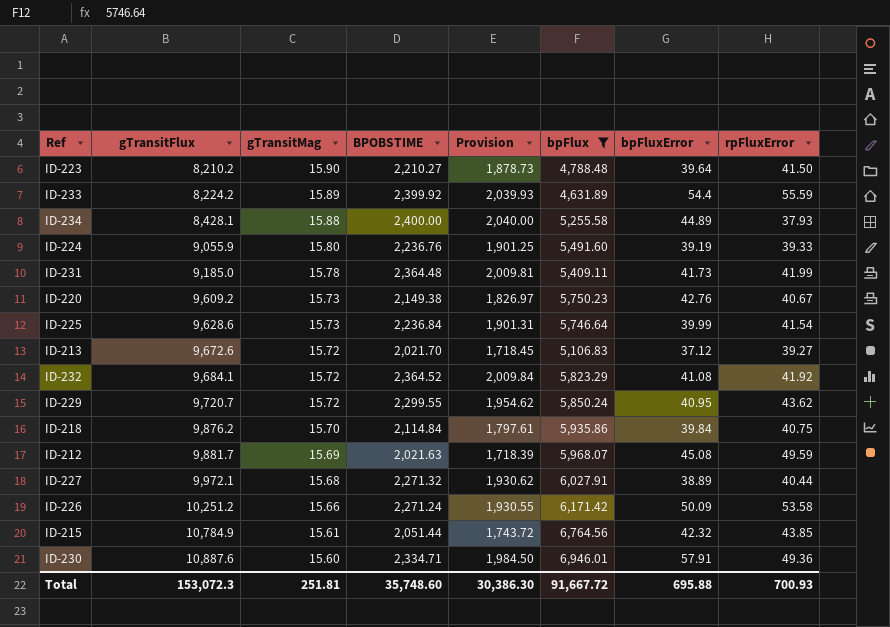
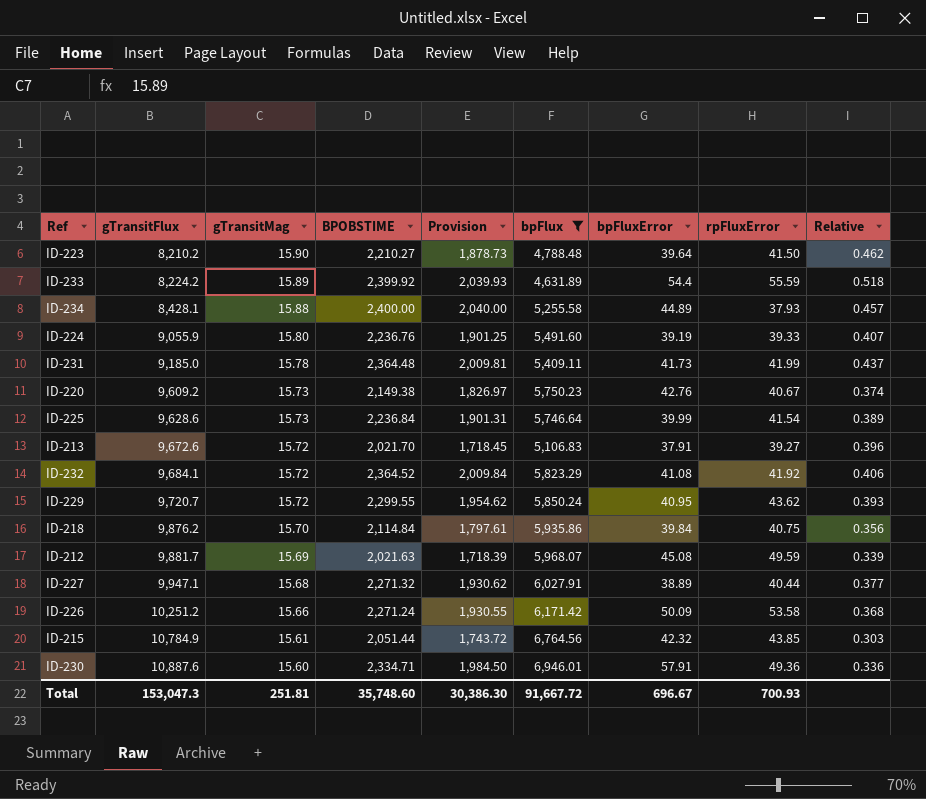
column Relative | formula: none -> [BPOBSTIME] / [bpFlux]
ID-213 | bpFluxError: 37.12 -> 37.91
ID-227 | gTransitFlux: 9,972.1 -> 9,947.1
Total | gTransitFlux: 153,072.3 -> 153,047.3
Total | bpFluxError: 695.88 -> 696.67

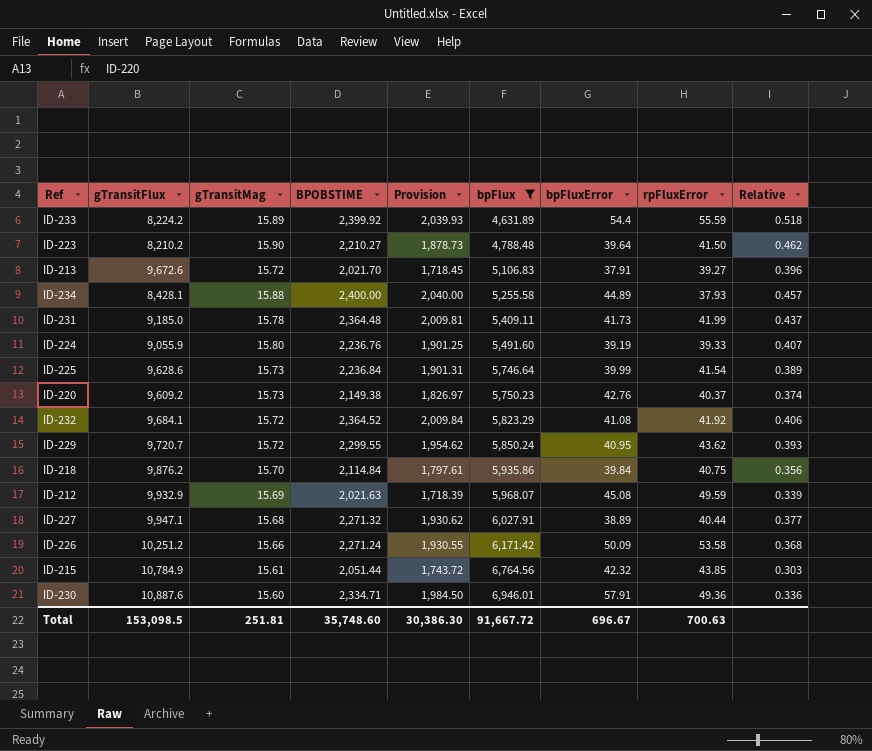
row order: gTransitFlux ascending -> bpFlux ascending
ID-220 | rpFluxError: 40.67 -> 40.37
ID-212 | gTransitFlux: 9,881.7 -> 9,932.9
Total | gTransitFlux: 153,047.3 -> 153,098.5
Total | rpFluxError: 700.93 -> 700.63

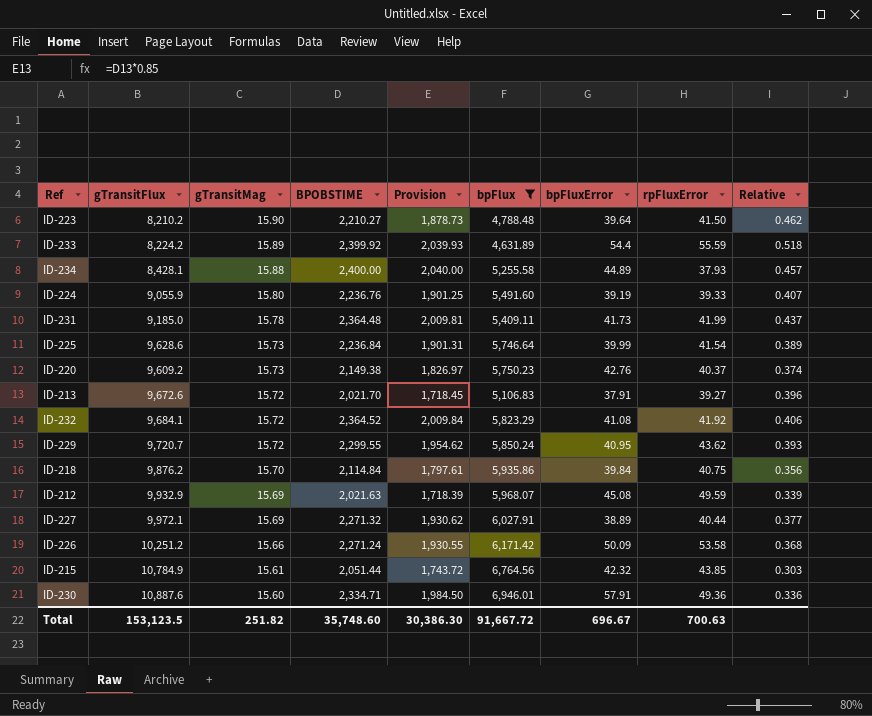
row order: bpFlux ascending -> gTransitMag descending
ID-227 | gTransitFlux: 9,947.1 -> 9,972.1
ID-227 | gTransitMag: 15.68 -> 15.69
Total | gTransitFlux: 153,098.5 -> 153,123.5
Total | gTransitMag: 251.81 -> 251.82

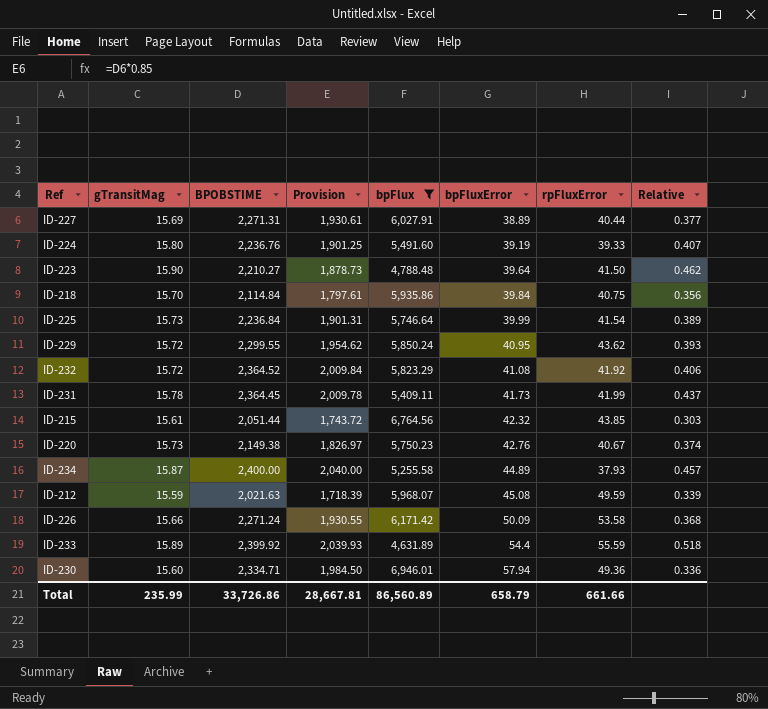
row order: gTransitMag descending -> bpFluxError ascending
column gTransitFlux | position: 2 -> none
row ID-213: 9,672.6 | 15.72 | 2,021.70 | 1,718.45 | 5,106.83 | 37.91 | 39.27 | 0.396 -> none
ID-227 | BPOBSTIME: 2,271.32 -> 2,271.31
ID-227 | Provision: 1,930.62 -> 1,930.61
ID-231 | BPOBSTIME: 2,364.48 -> 2,364.45
ID-231 | Provision: 2,009.81 -> 2,009.78
ID-220 | rpFluxError: 40.37 -> 40.67
ID-234 | gTransitMag: 15.88 -> 15.87
ID-212 | gTransitMag: 15.69 -> 15.59
ID-230 | bpFluxError: 57.91 -> 57.94
Total | gTransitMag: 251.82 -> 235.99
Total | BPOBSTIME: 35,748.60 -> 33,726.86
Total | Provision: 30,386.30 -> 28,667.81
Total | bpFlux: 91,667.72 -> 86,560.89
Total | bpFluxError: 696.67 -> 658.79
Total | rpFluxError: 700.63 -> 661.66

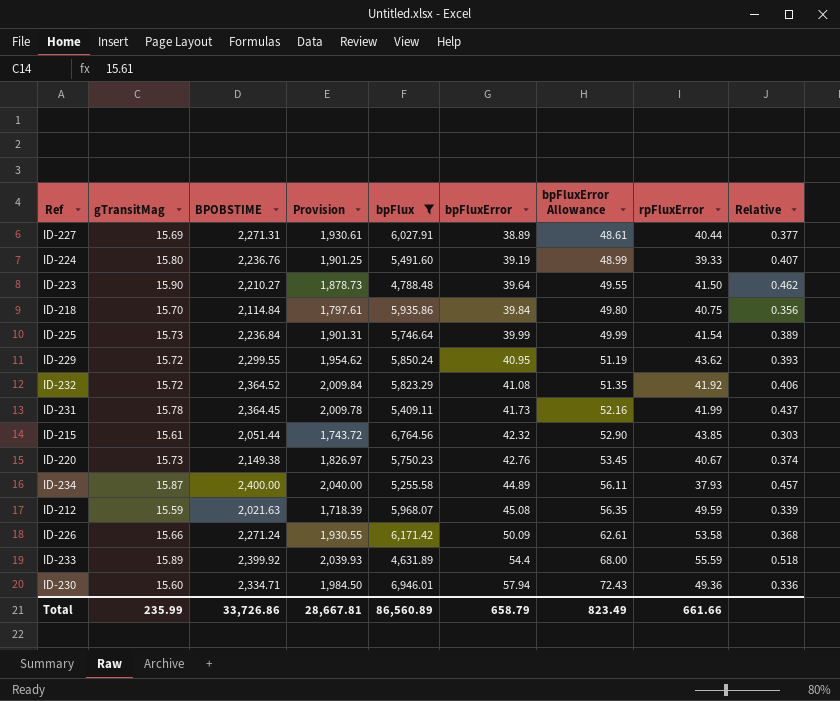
column bpFluxError Allowance | formula: none -> [bpFluxError] * 1.25

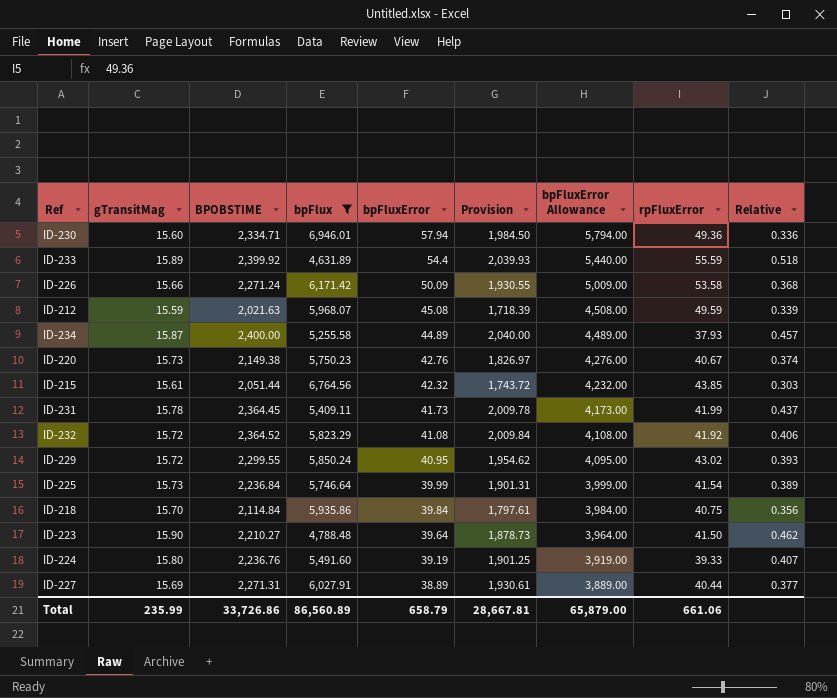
row order: bpFluxError ascending -> bpFluxError descending
column Provision | position: 4 -> 6
column bpFluxError Allowance | formula: [bpFluxError] * 1.25 -> [bpFluxError] * 100
ID-229 | rpFluxError: 43.62 -> 43.02
Total | bpFluxError Allowance: 823.49 -> 65,879.00
Total | rpFluxError: 661.66 -> 661.06

